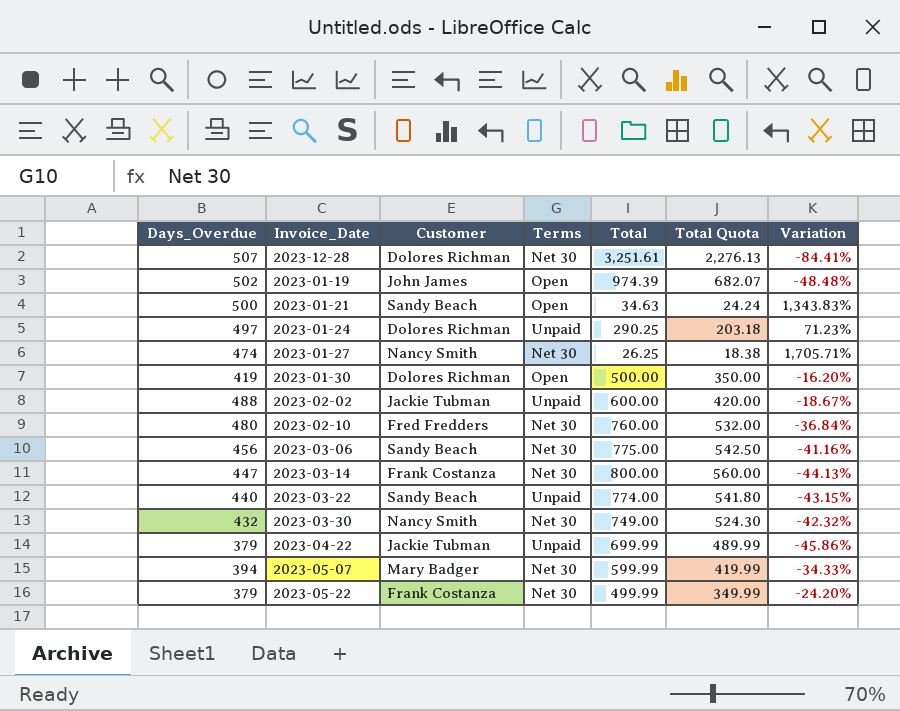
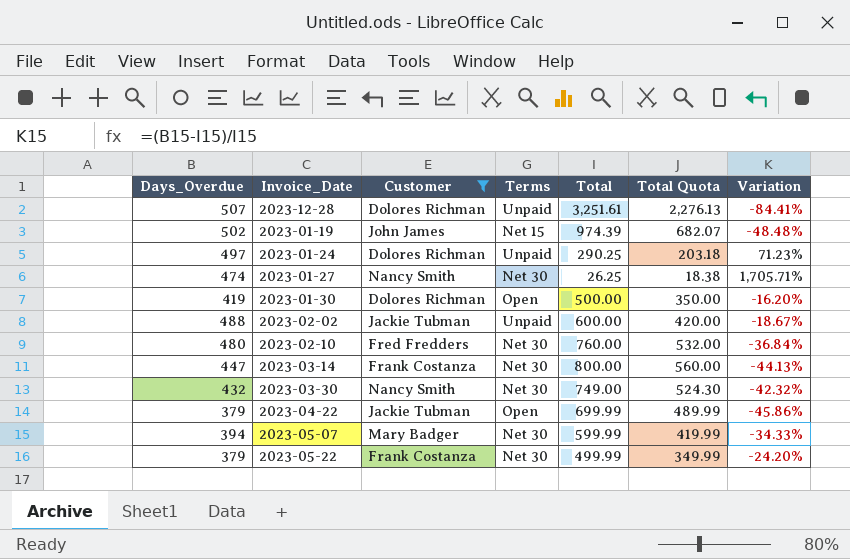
filter: none -> Customer != Sandy Beach
2023-12-28 | Terms: Net 30 -> Unpaid
2023-01-19 | Terms: Open -> Net 15
2023-04-22 | Terms: Unpaid -> Open

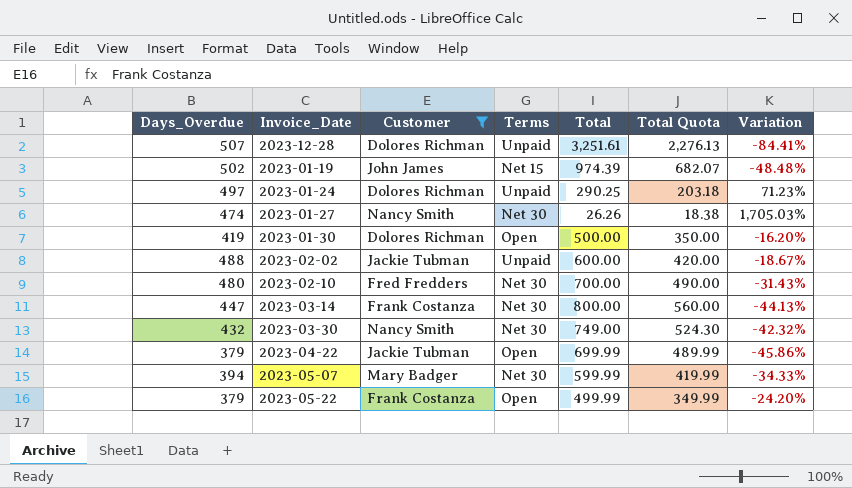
2023-01-27 | Total: 26.25 -> 26.26
2023-01-27 | Variation: 1,705.71% -> 1,705.03%
2023-02-10 | Total: 760.00 -> 700.00
2023-02-10 | Total Quota: 532.00 -> 490.00
2023-02-10 | Variation: -36.84% -> -31.43%
2023-05-22 | Terms: Net 30 -> Open

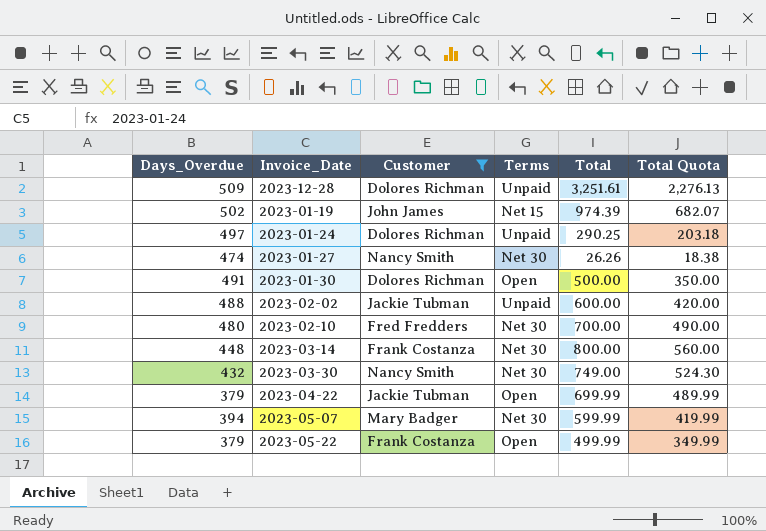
column Variation | formula: ([Days_Overdue] - [Total]) / [Total] -> none
2023-12-28 | Days_Overdue: 507 -> 509
2023-01-30 | Days_Overdue: 419 -> 491
2023-03-14 | Days_Overdue: 447 -> 448

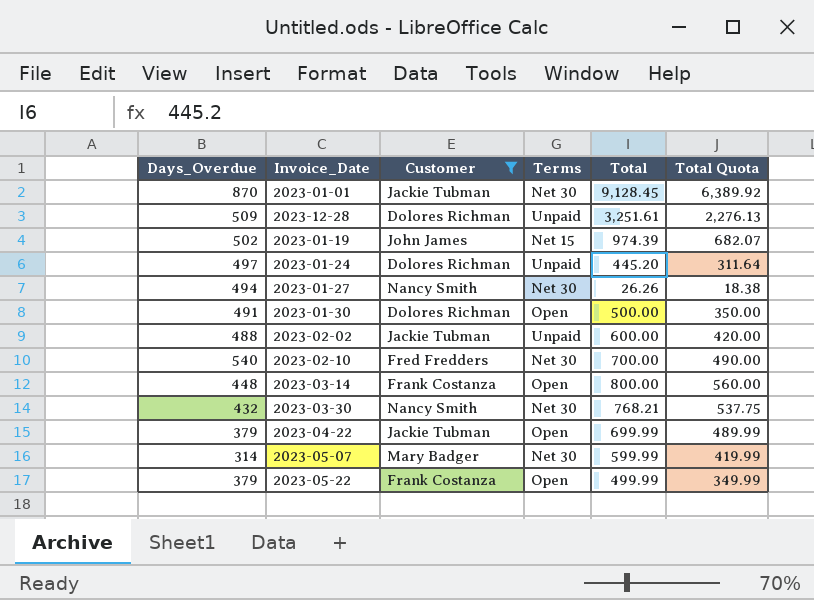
row 2023-01-01: none -> 870 | Jackie Tubman | Net 30 | 9,128.45 | 6,389.92
2023-01-24 | Total: 290.25 -> 445.20
2023-01-24 | Total Quota: 203.18 -> 311.64
2023-01-27 | Days_Overdue: 474 -> 494
2023-02-10 | Days_Overdue: 480 -> 540
2023-03-14 | Terms: Net 30 -> Open
2023-03-30 | Total: 749.00 -> 768.21
2023-03-30 | Total Quota: 524.30 -> 537.75
2023-05-07 | Days_Overdue: 394 -> 314

